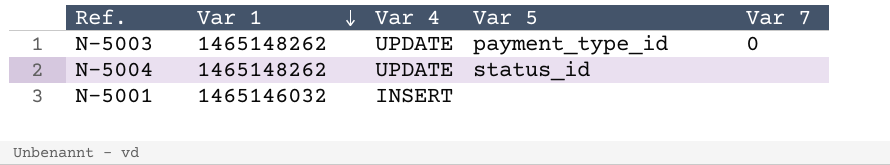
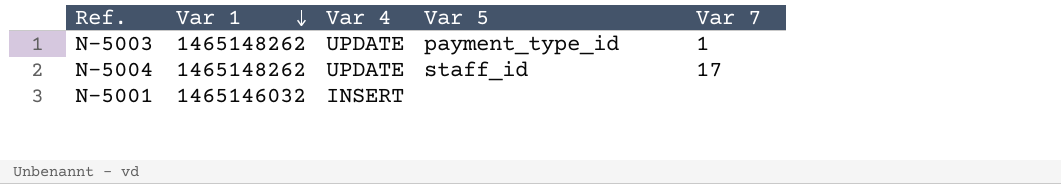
N-5003 | Var 7: 0 -> 1
N-5004 | Var 5: status_id -> staff_id
N-5004 | Var 7: none -> 17

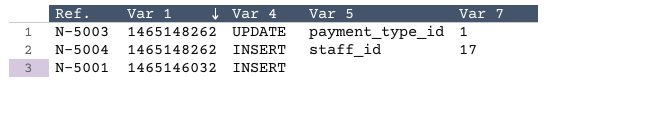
N-5004 | Var 4: UPDATE -> INSERT

